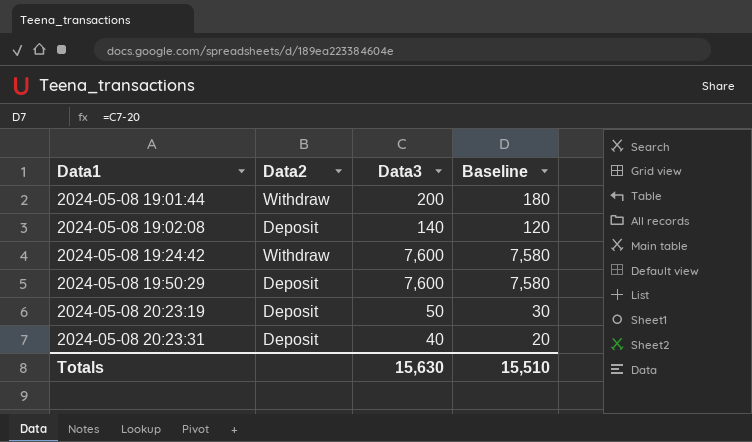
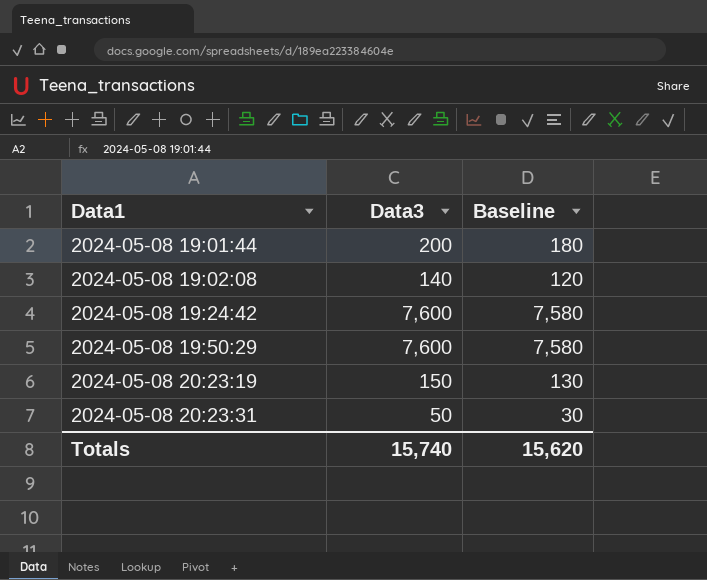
column Data2 | position: 2 -> none
2024-05-08 20:23:19 | Data3: 50 -> 150
2024-05-08 20:23:19 | Baseline: 30 -> 130
2024-05-08 20:23:31 | Data3: 40 -> 50
2024-05-08 20:23:31 | Baseline: 20 -> 30
Totals | Data3: 15,630 -> 15,740
Totals | Baseline: 15,510 -> 15,620

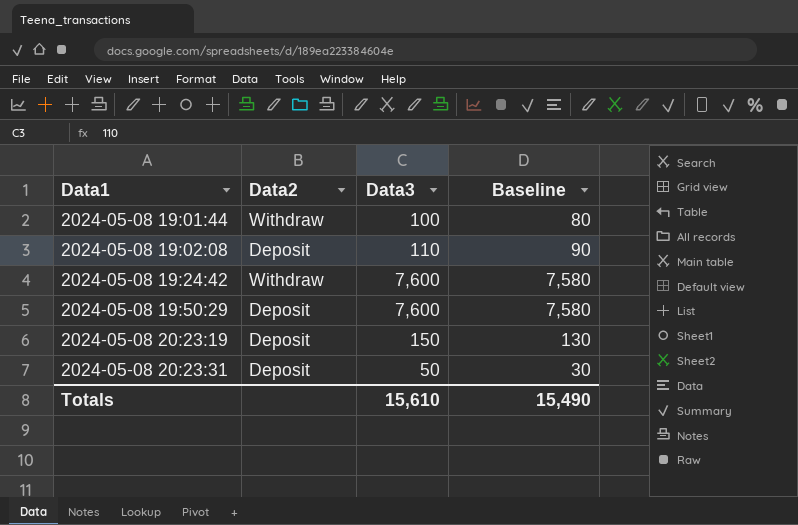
column Data2 | position: none -> 2
2024-05-08 19:01:44 | Data3: 200 -> 100
2024-05-08 19:01:44 | Baseline: 180 -> 80
2024-05-08 19:02:08 | Data3: 140 -> 110
2024-05-08 19:02:08 | Baseline: 120 -> 90
Totals | Data3: 15,740 -> 15,610
Totals | Baseline: 15,620 -> 15,490

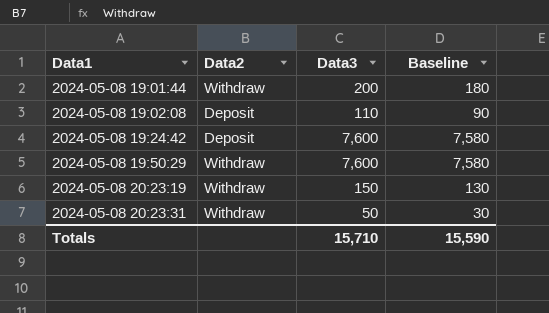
2024-05-08 19:01:44 | Data3: 100 -> 200
2024-05-08 19:01:44 | Baseline: 80 -> 180
2024-05-08 19:24:42 | Data2: Withdraw -> Deposit
2024-05-08 19:50:29 | Data2: Deposit -> Withdraw
2024-05-08 20:23:19 | Data2: Deposit -> Withdraw
2024-05-08 20:23:31 | Data2: Deposit -> Withdraw
Totals | Data3: 15,610 -> 15,710
Totals | Baseline: 15,490 -> 15,590

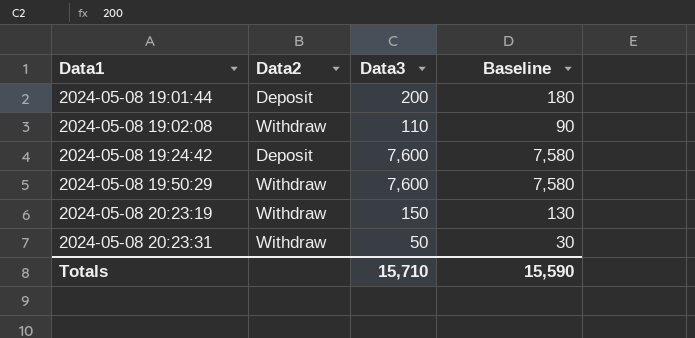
2024-05-08 19:01:44 | Data2: Withdraw -> Deposit
2024-05-08 19:02:08 | Data2: Deposit -> Withdraw

